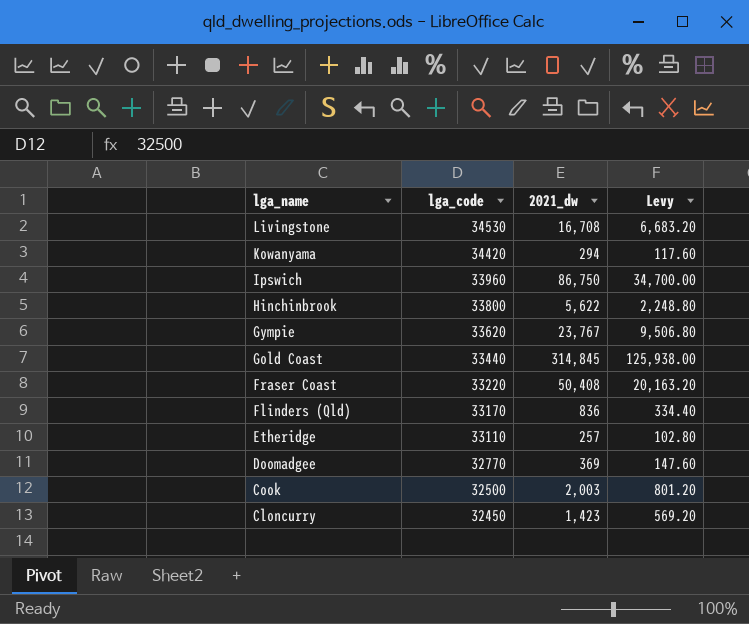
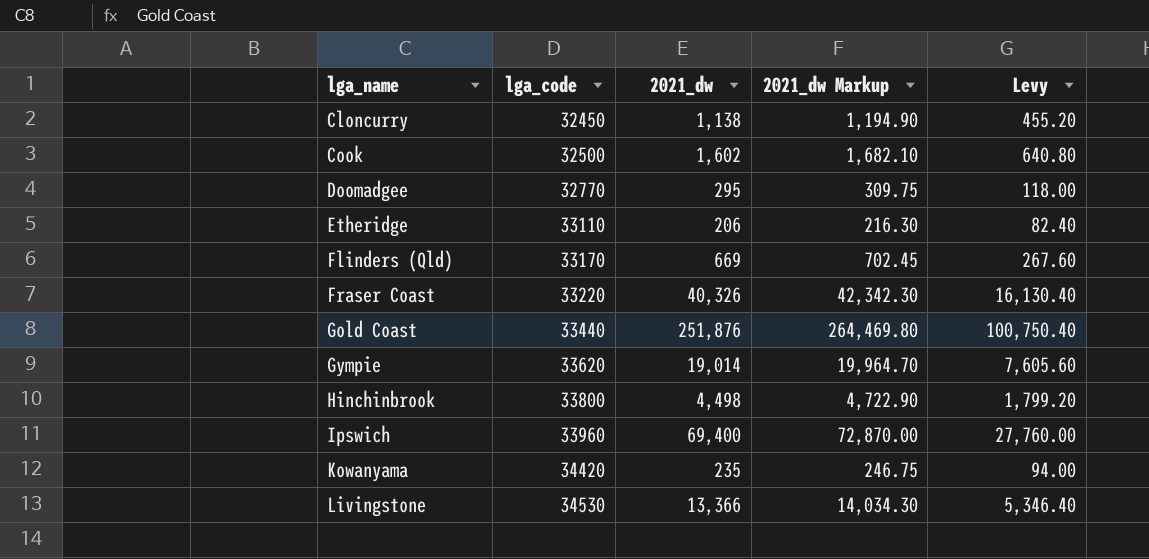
row order: lga_name descending -> lga_name ascending
column 2021_dw Markup | formula: none -> [2021_dw] * 1.05
Cloncurry | 2021_dw: 1,423 -> 1,138
Cloncurry | Levy: 569.20 -> 455.20
Cook | 2021_dw: 2,003 -> 1,602
Cook | Levy: 801.20 -> 640.80
Doomadgee | 2021_dw: 369 -> 295
Doomadgee | Levy: 147.60 -> 118.00
Etheridge | 2021_dw: 257 -> 206
Etheridge | Levy: 102.80 -> 82.40
Flinders (Qld) | 2021_dw: 836 -> 669
Flinders (Qld) | Levy: 334.40 -> 267.60
Fraser Coast | 2021_dw: 50,408 -> 40,326
Fraser Coast | Levy: 20,163.20 -> 16,130.40
Gold Coast | 2021_dw: 314,845 -> 251,876
Gold Coast | Levy: 125,938.00 -> 100,750.40
Gympie | 2021_dw: 23,767 -> 19,014
Gympie | Levy: 9,506.80 -> 7,605.60
Hinchinbrook | 2021_dw: 5,622 -> 4,498
Hinchinbrook | Levy: 2,248.80 -> 1,799.20
Ipswich | 2021_dw: 86,750 -> 69,400
Ipswich | Levy: 34,700.00 -> 27,760.00
Kowanyama | 2021_dw: 294 -> 235
Kowanyama | Levy: 117.60 -> 94.00
Livingstone | 2021_dw: 16,708 -> 13,366
Livingstone | Levy: 6,683.20 -> 5,346.40

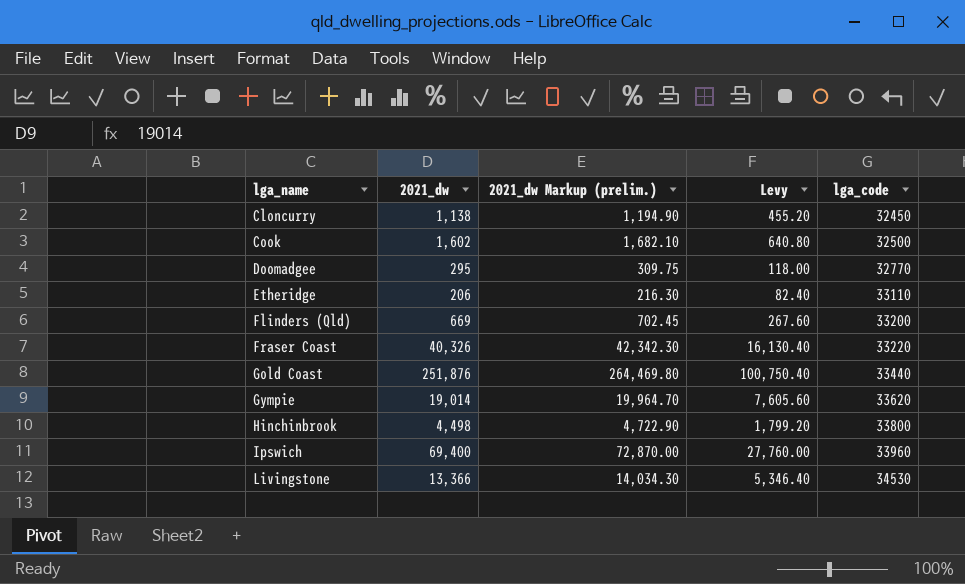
column name: 2021_dw Markup -> 2021_dw Markup (prelim.)
column lga_code | position: 2 -> 5
row Kowanyama: 34420 | 235 | 246.75 | 94.00 -> none
Flinders (Qld) | lga_code: 33170 -> 33200

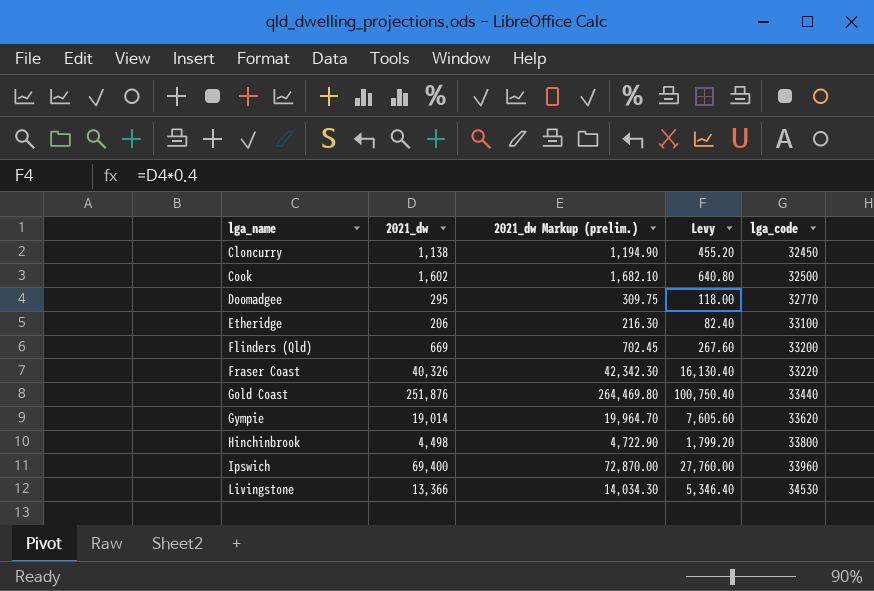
Etheridge | lga_code: 33110 -> 33100

